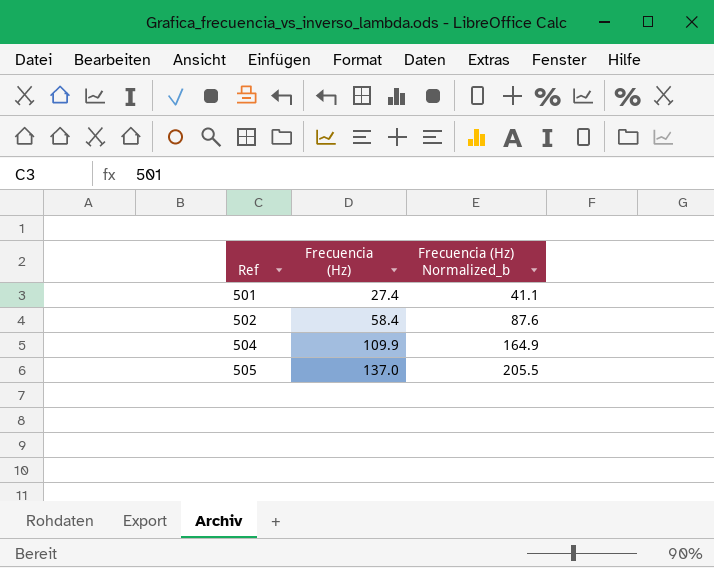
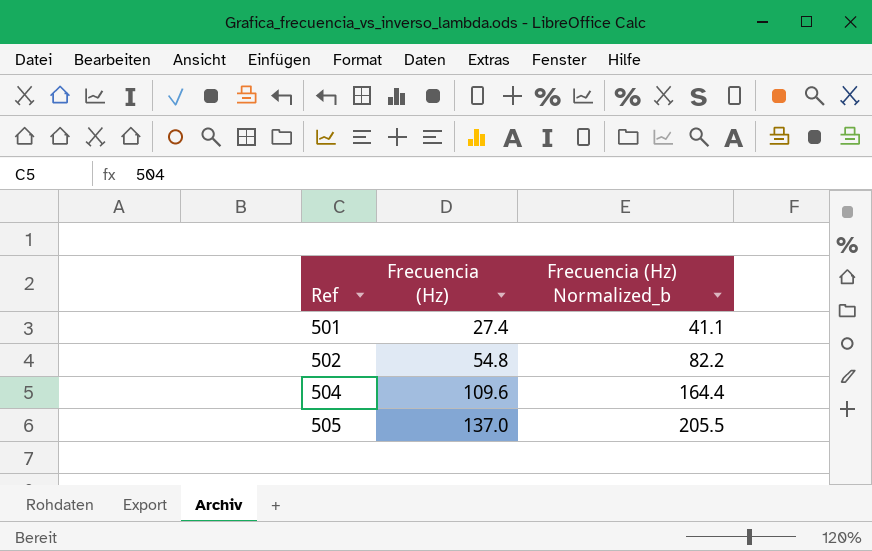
502 | Frecuencia (Hz): 58.4 -> 54.8
502 | Frecuencia (Hz) Normalized_b: 87.6 -> 82.2
504 | Frecuencia (Hz): 109.9 -> 109.6
504 | Frecuencia (Hz) Normalized_b: 164.9 -> 164.4

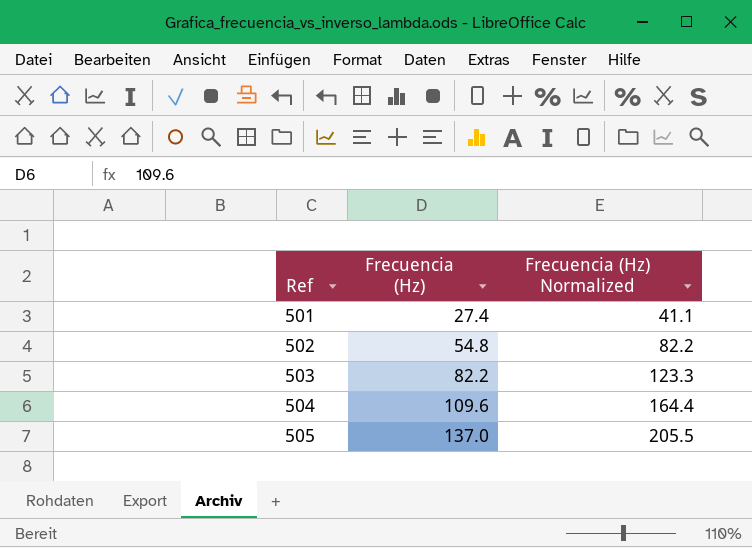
column name: Frecuencia (Hz) Normalized_b -> Frecuencia (Hz) Normalized
row 503: none -> 82.2 | 123.3

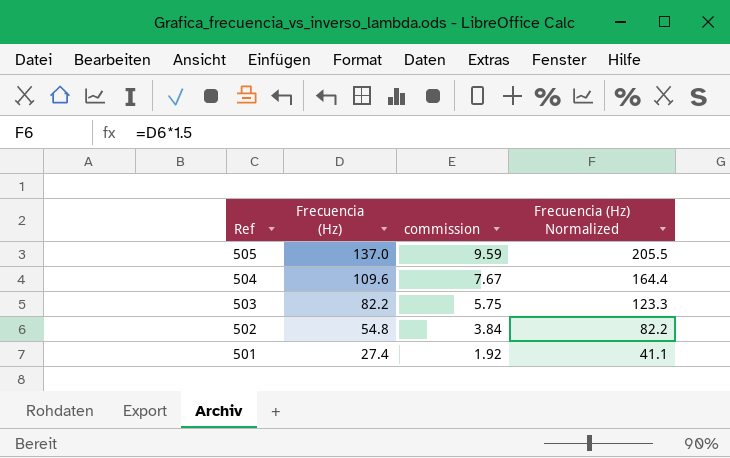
row order: Ref ascending -> Ref descending
column commission | formula: none -> [Frecuencia (Hz)] * 0.07

